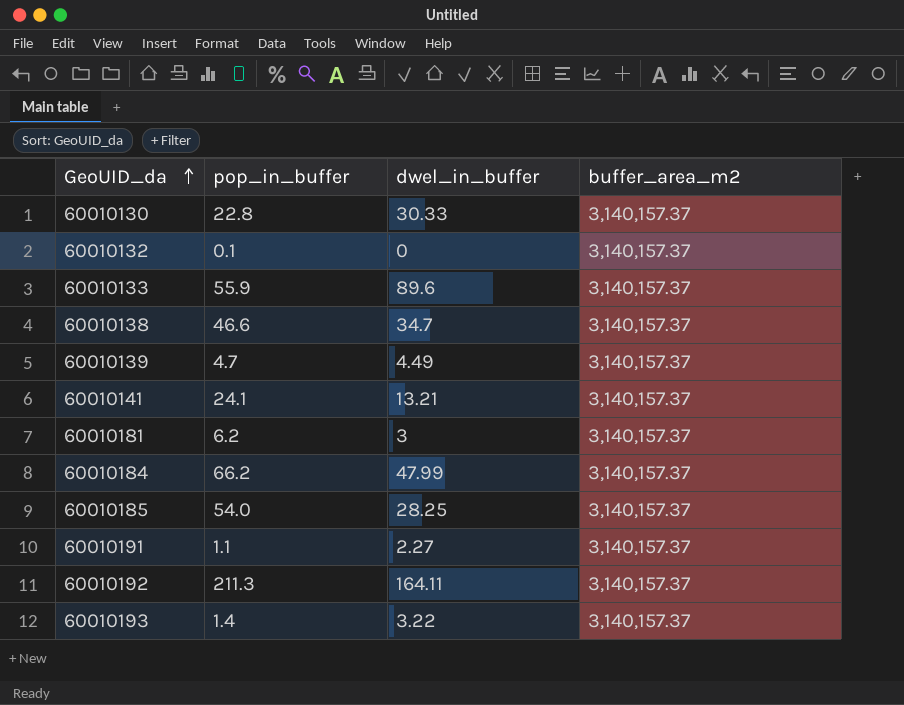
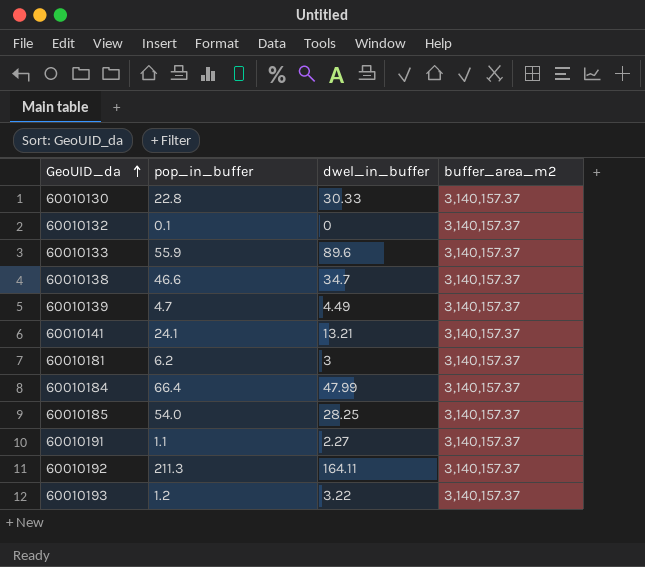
60010184 | pop_in_buffer: 66.2 -> 66.4
60010193 | pop_in_buffer: 1.4 -> 1.2

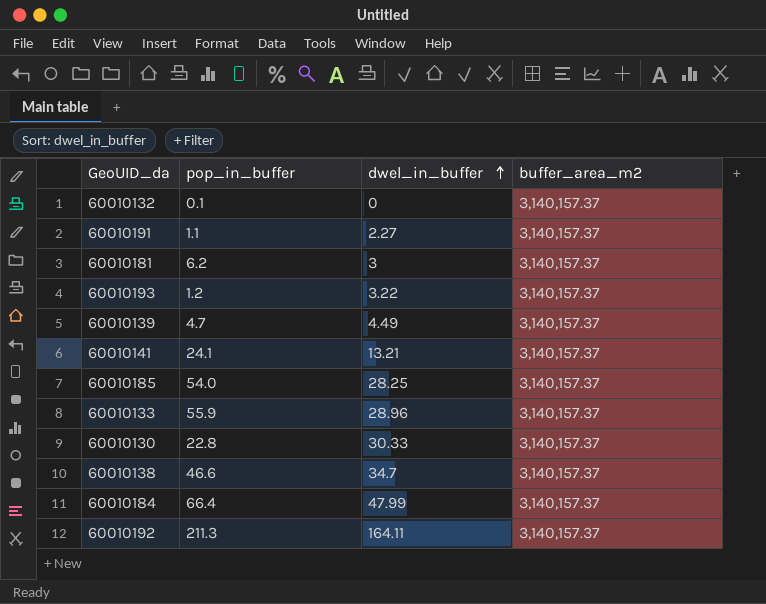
row order: GeoUID_da ascending -> dwel_in_buffer ascending
60010133 | dwel_in_buffer: 89.6 -> 28.96

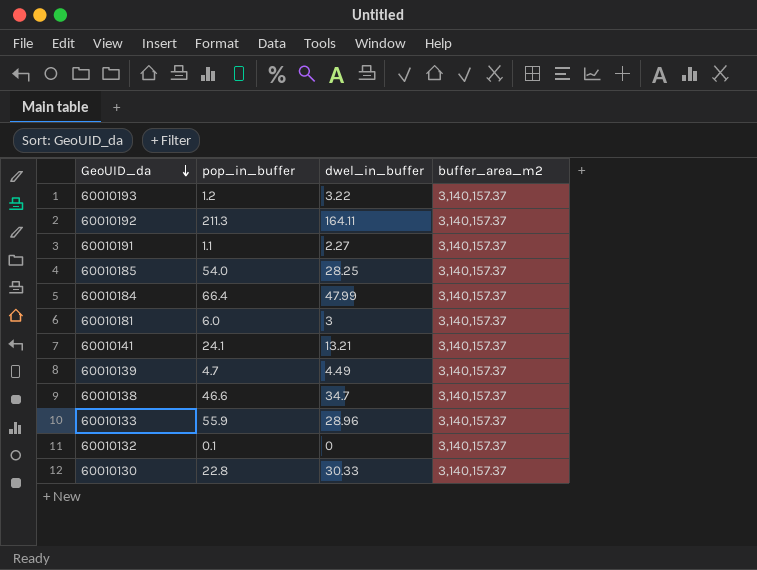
row order: dwel_in_buffer ascending -> GeoUID_da descending
60010181 | pop_in_buffer: 6.2 -> 6.0

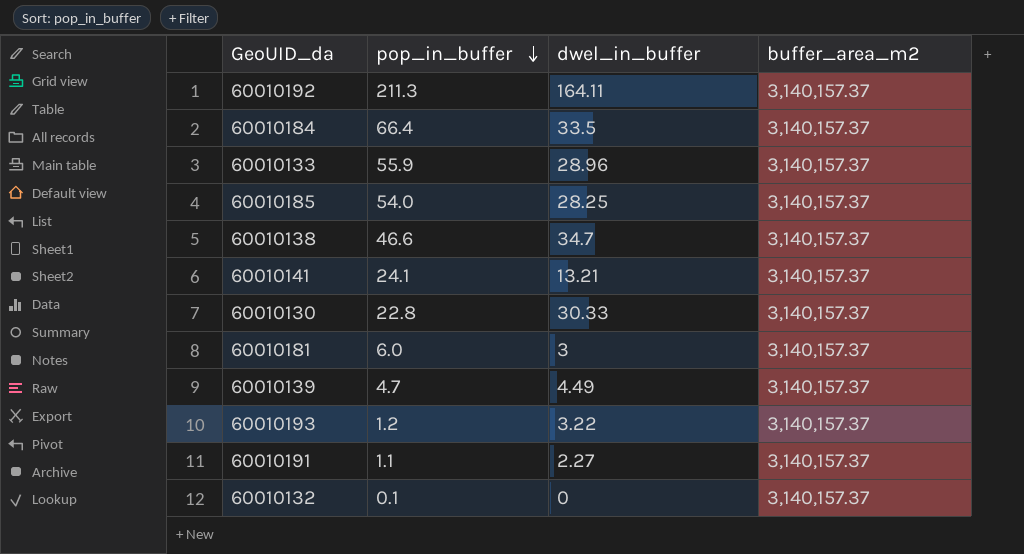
row order: GeoUID_da descending -> pop_in_buffer descending
60010184 | dwel_in_buffer: 47.99 -> 33.5

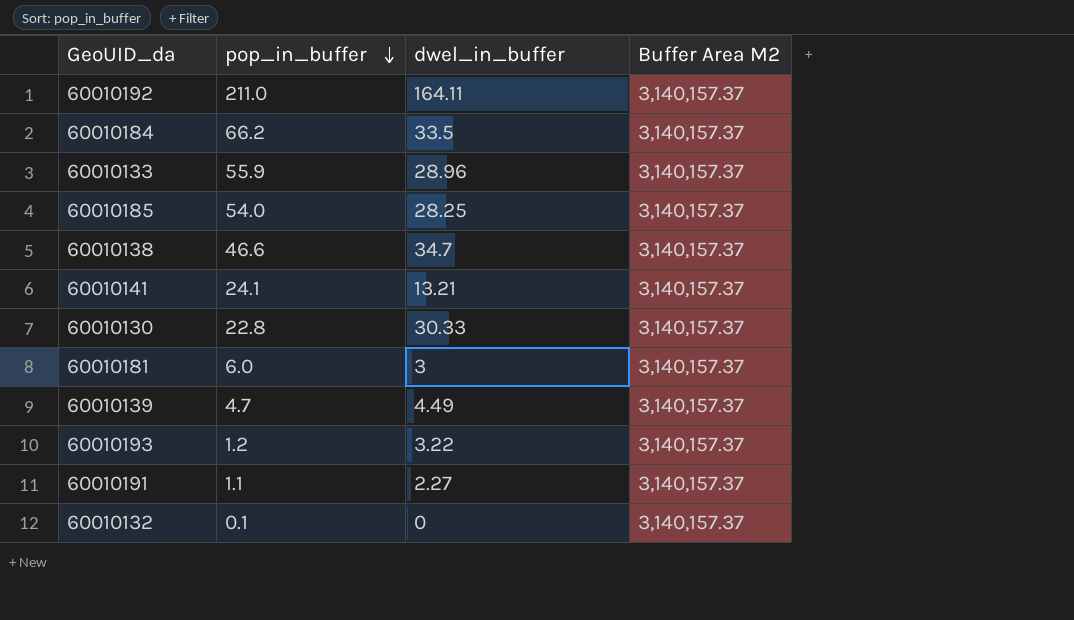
column name: buffer_area_m2 -> Buffer Area M2
60010192 | pop_in_buffer: 211.3 -> 211.0
60010184 | pop_in_buffer: 66.4 -> 66.2

